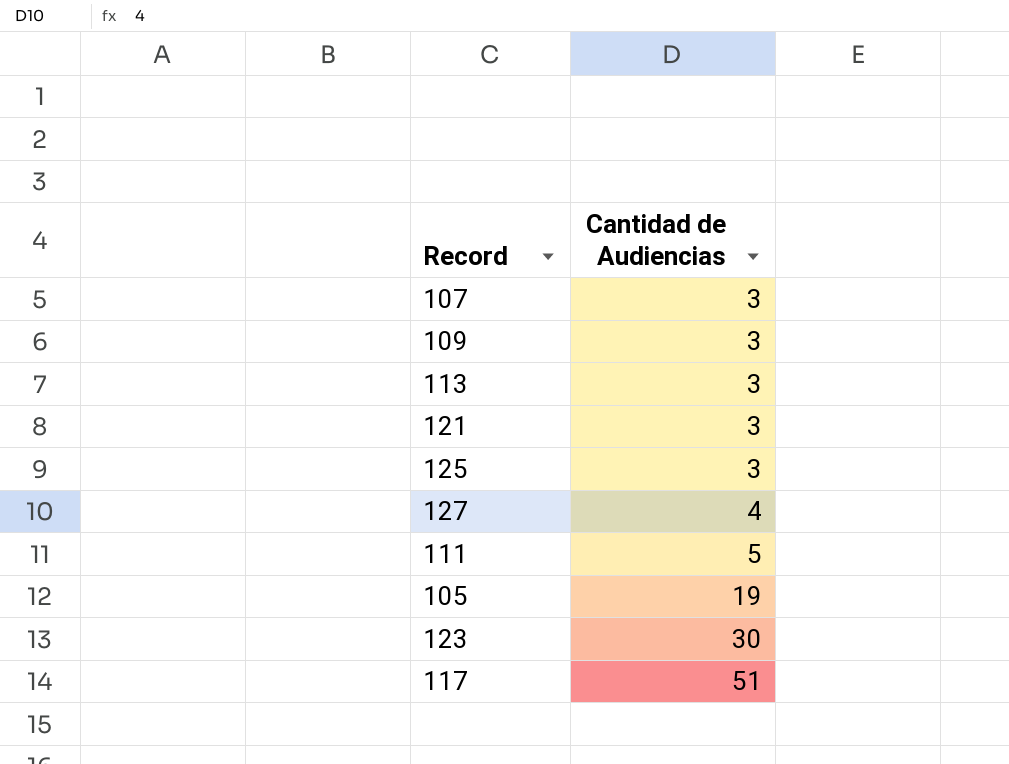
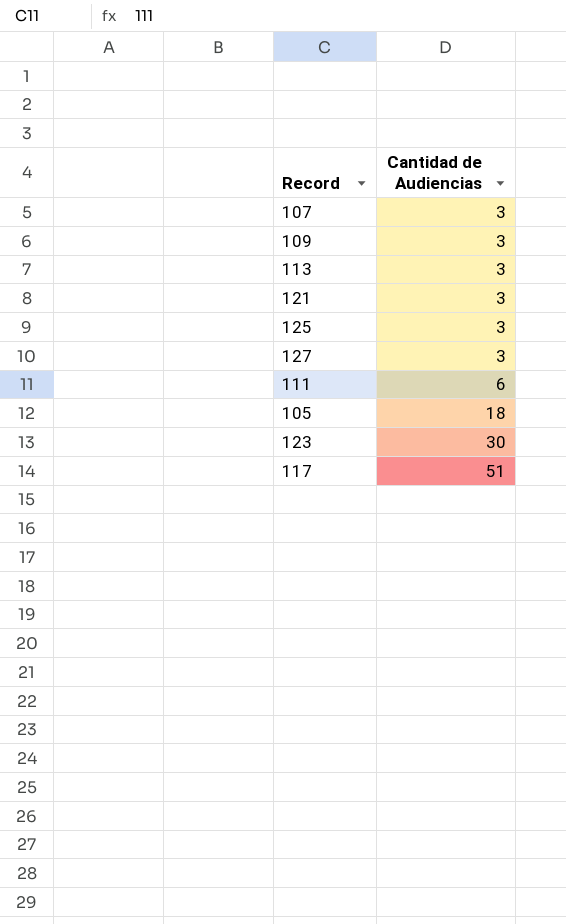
127 | Cantidad de Audiencias: 4 -> 3
111 | Cantidad de Audiencias: 5 -> 6
105 | Cantidad de Audiencias: 19 -> 18

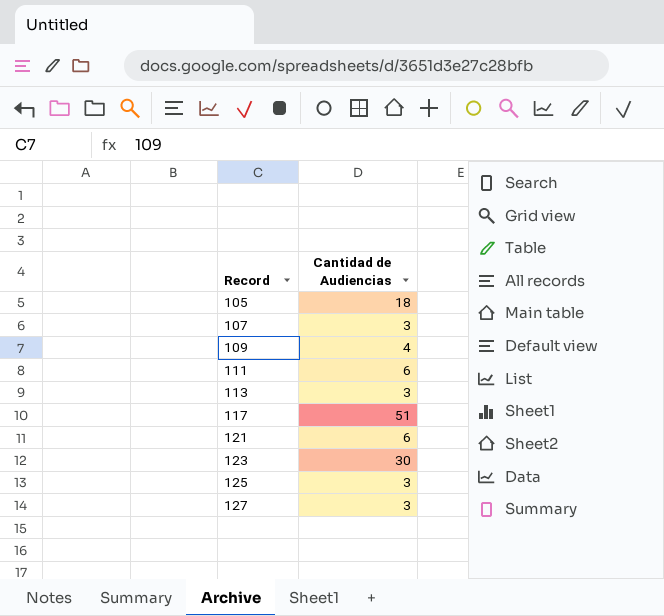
row order: Cantidad de Audiencias ascending -> Record ascending
109 | Cantidad de Audiencias: 3 -> 4
121 | Cantidad de Audiencias: 3 -> 6

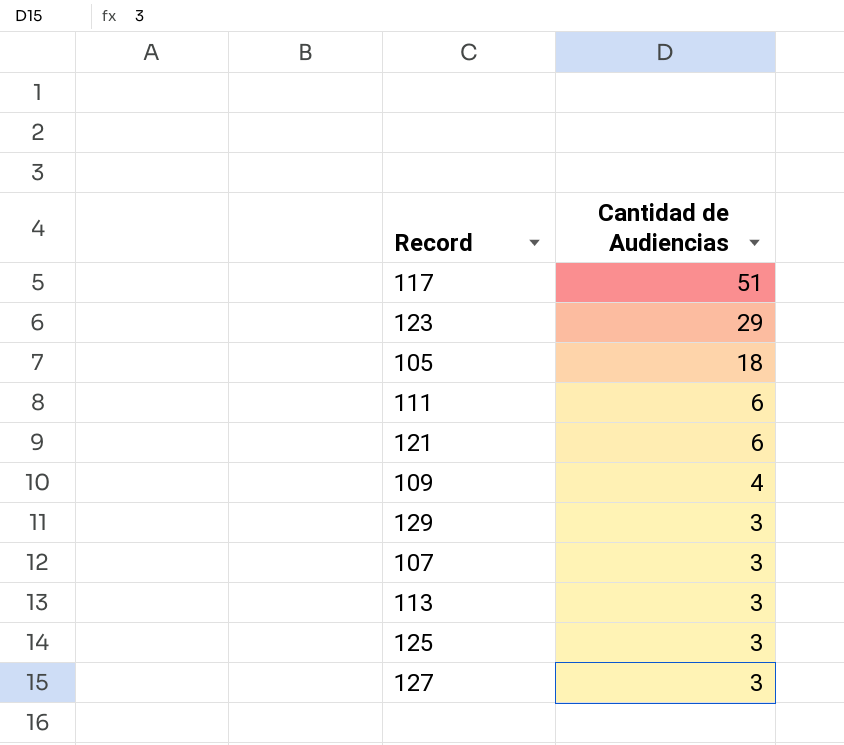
row order: Record ascending -> Cantidad de Audiencias descending
123 | Cantidad de Audiencias: 30 -> 29
row 129: none -> 3

